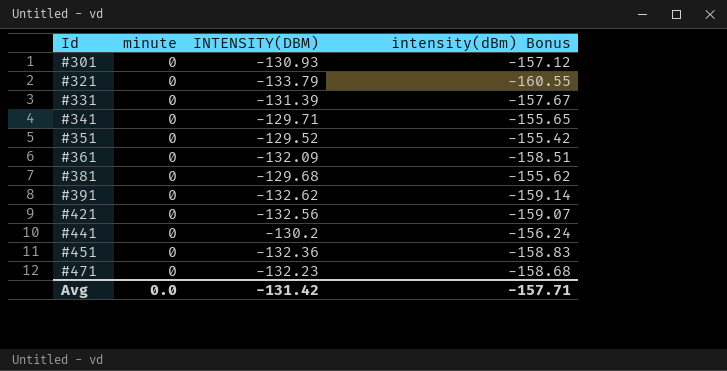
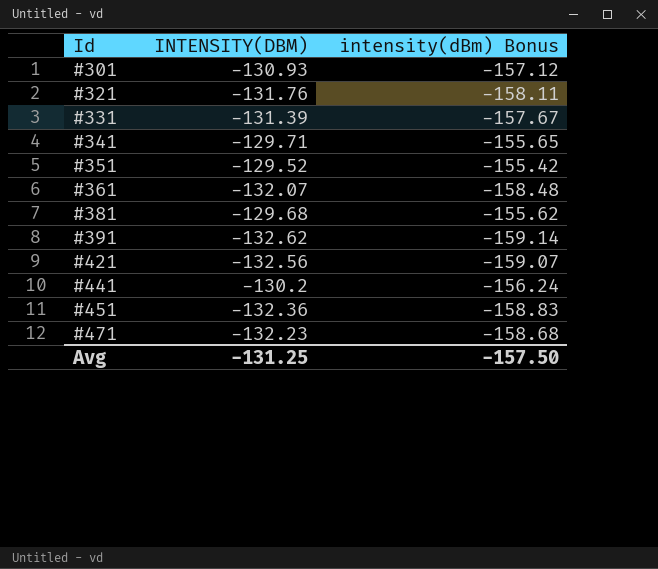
column minute | position: 2 -> none
#321 | INTENSITY(DBM): -133.79 -> -131.76
#321 | intensity(dBm) Bonus: -160.55 -> -158.11
#361 | INTENSITY(DBM): -132.09 -> -132.07
#361 | intensity(dBm) Bonus: -158.51 -> -158.48
Avg | INTENSITY(DBM): -131.42 -> -131.25
Avg | intensity(dBm) Bonus: -157.71 -> -157.50

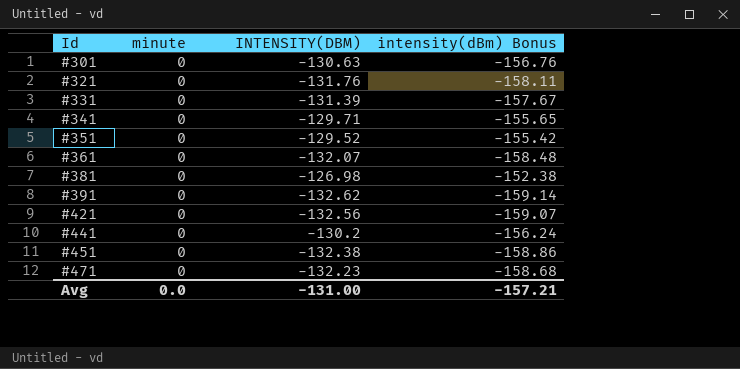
column minute | position: none -> 2
#301 | INTENSITY(DBM): -130.93 -> -130.63
#301 | intensity(dBm) Bonus: -157.12 -> -156.76
#381 | INTENSITY(DBM): -129.68 -> -126.98
#381 | intensity(dBm) Bonus: -155.62 -> -152.38
#451 | INTENSITY(DBM): -132.36 -> -132.38
#451 | intensity(dBm) Bonus: -158.83 -> -158.86
Avg | INTENSITY(DBM): -131.25 -> -131.00
Avg | intensity(dBm) Bonus: -157.50 -> -157.21

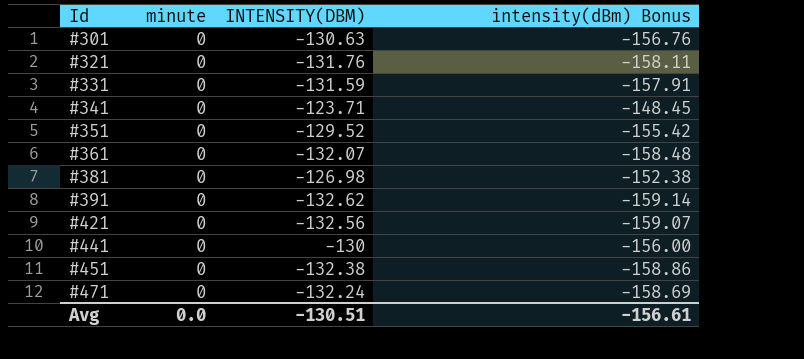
#331 | INTENSITY(DBM): -131.39 -> -131.59
#331 | intensity(dBm) Bonus: -157.67 -> -157.91
#341 | INTENSITY(DBM): -129.71 -> -123.71
#341 | intensity(dBm) Bonus: -155.65 -> -148.45
#441 | INTENSITY(DBM): -130.2 -> -130
#441 | intensity(dBm) Bonus: -156.24 -> -156.00
#471 | INTENSITY(DBM): -132.23 -> -132.24
#471 | intensity(dBm) Bonus: -158.68 -> -158.69
Avg | INTENSITY(DBM): -131.00 -> -130.51
Avg | intensity(dBm) Bonus: -157.21 -> -156.61

